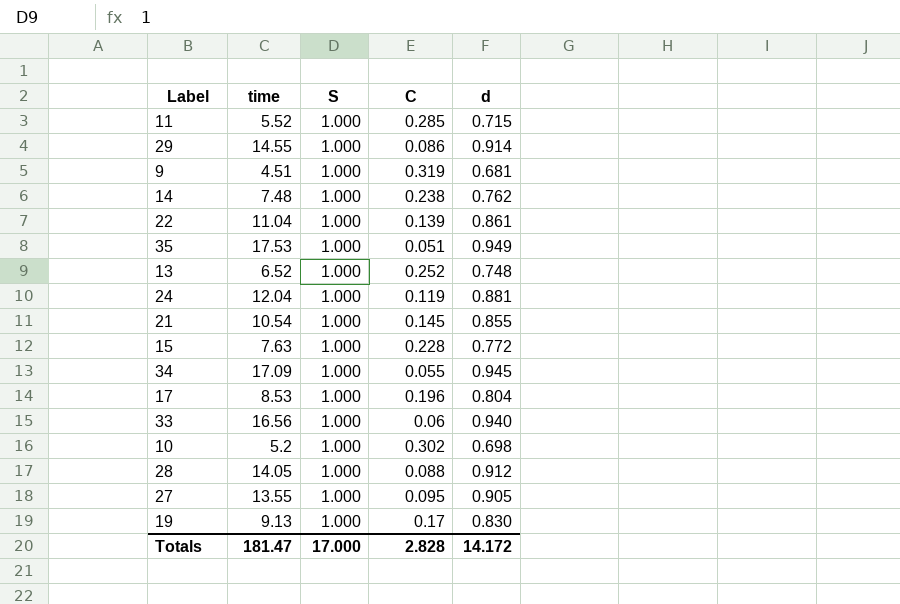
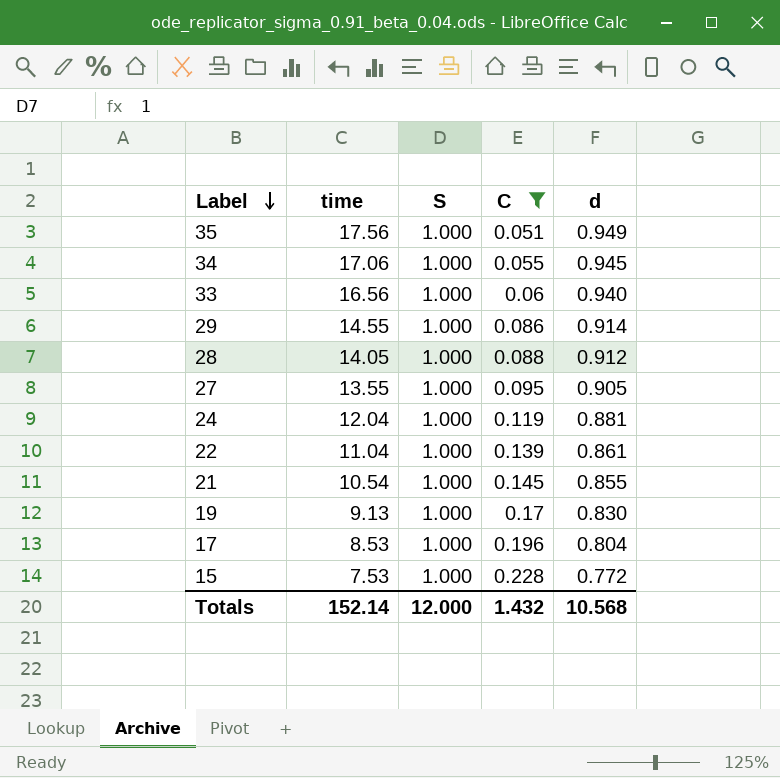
filter: none -> C <= 0.228
row order: none -> Label descending
35 | time: 17.53 -> 17.56
34 | time: 17.09 -> 17.06
15 | time: 7.63 -> 7.53
Totals | time: 181.47 -> 152.14
Totals | S: 17.000 -> 12.000
Totals | C: 2.828 -> 1.432
Totals | d: 14.172 -> 10.568

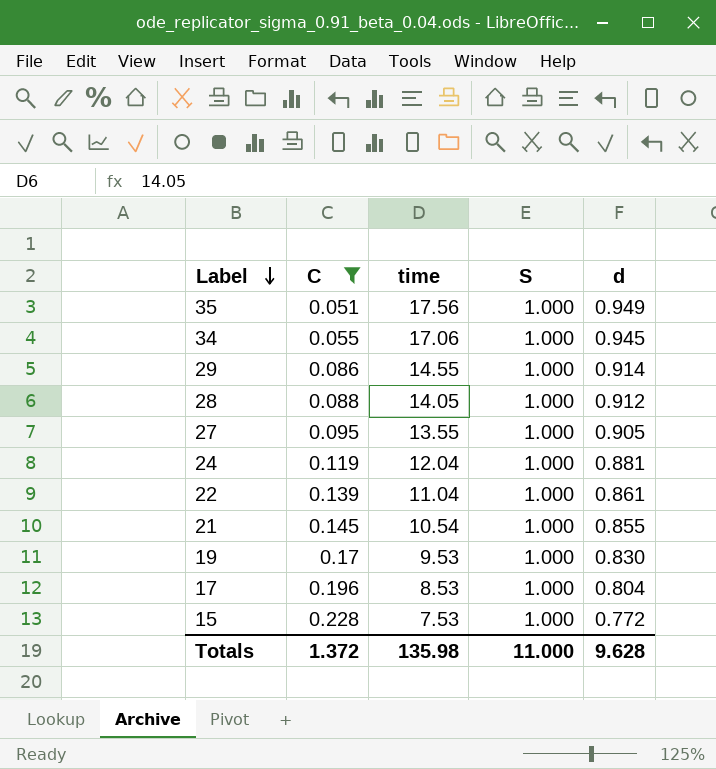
column C | position: 4 -> 2
row 33: 16.56 | 1.000 | 0.06 | 0.940 -> none
19 | time: 9.13 -> 9.53
Totals | C: 1.432 -> 1.372
Totals | time: 152.14 -> 135.98
Totals | S: 12.000 -> 11.000
Totals | d: 10.568 -> 9.628

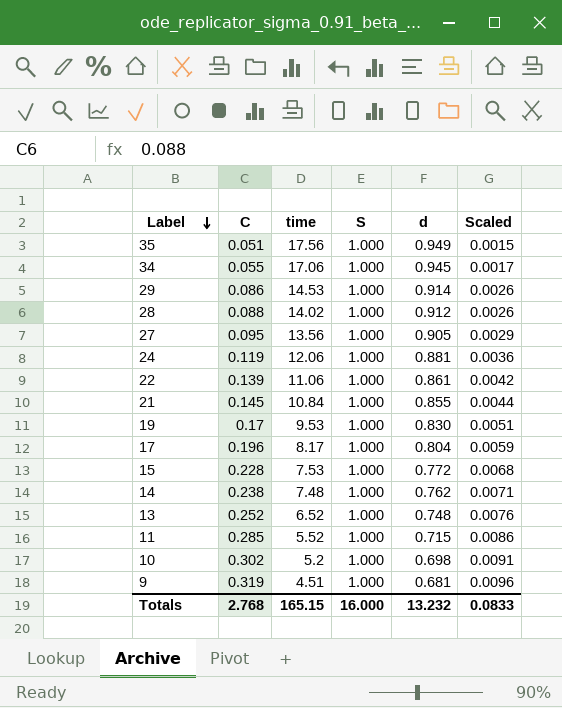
filter: C <= 0.228 -> none
column Scaled | formula: none -> [C] * 0.03
29 | time: 14.55 -> 14.53
28 | time: 14.05 -> 14.02
27 | time: 13.55 -> 13.56
24 | time: 12.04 -> 12.06
22 | time: 11.04 -> 11.06
21 | time: 10.54 -> 10.84
17 | time: 8.53 -> 8.17
Totals | C: 1.372 -> 2.768
Totals | time: 135.98 -> 165.15
Totals | S: 11.000 -> 16.000
Totals | d: 9.628 -> 13.232

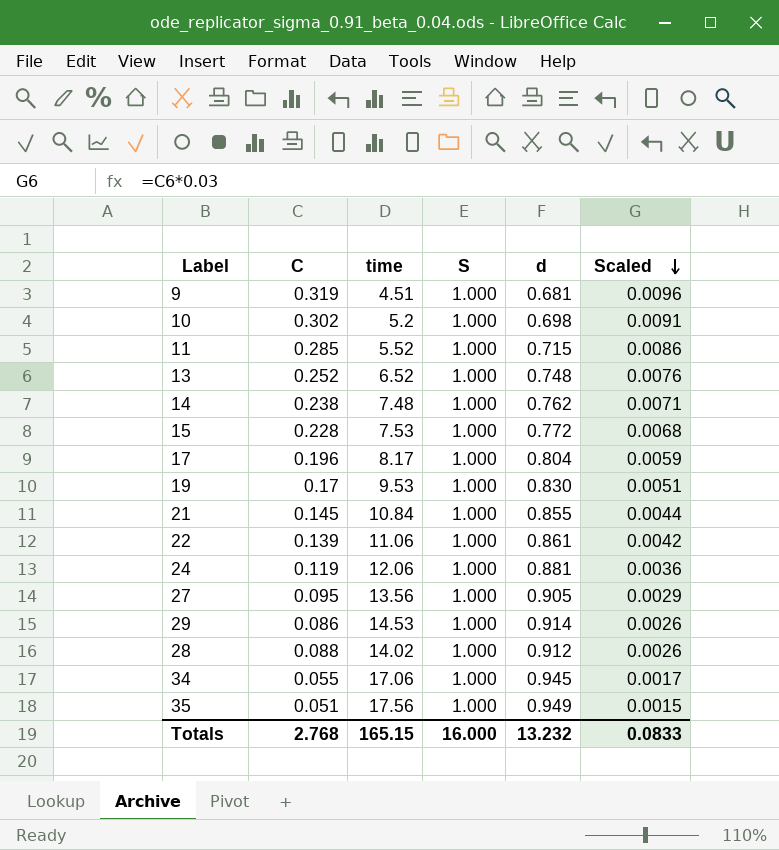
row order: Label descending -> Scaled descending

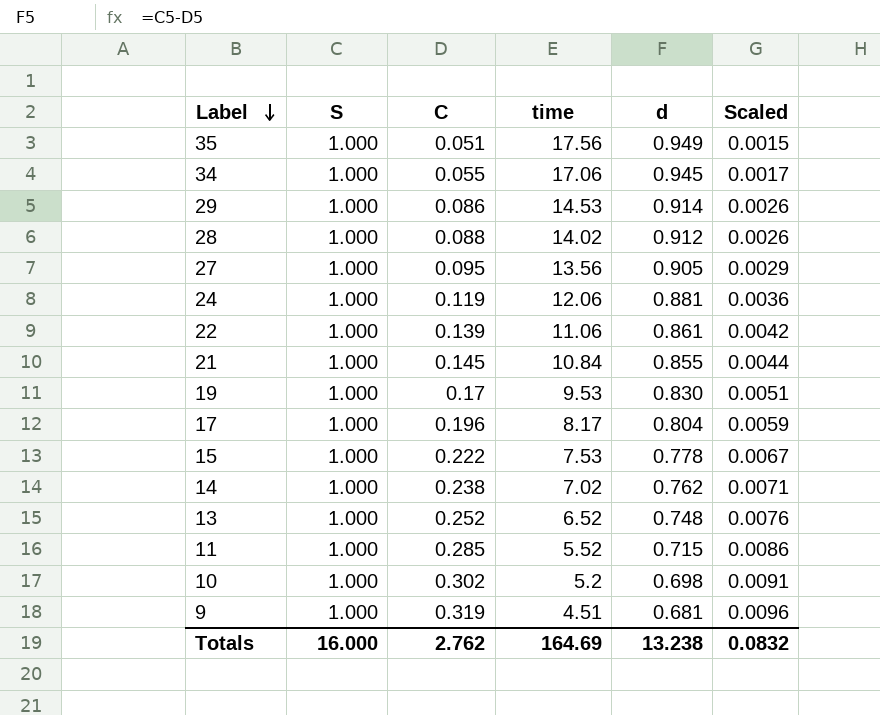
row order: Scaled descending -> Label descending
column S | position: 4 -> 2
15 | C: 0.228 -> 0.222
15 | d: 0.772 -> 0.778
15 | Scaled: 0.0068 -> 0.0067
14 | time: 7.48 -> 7.02
Totals | C: 2.768 -> 2.762
Totals | time: 165.15 -> 164.69
Totals | d: 13.232 -> 13.238
Totals | Scaled: 0.0833 -> 0.0832

